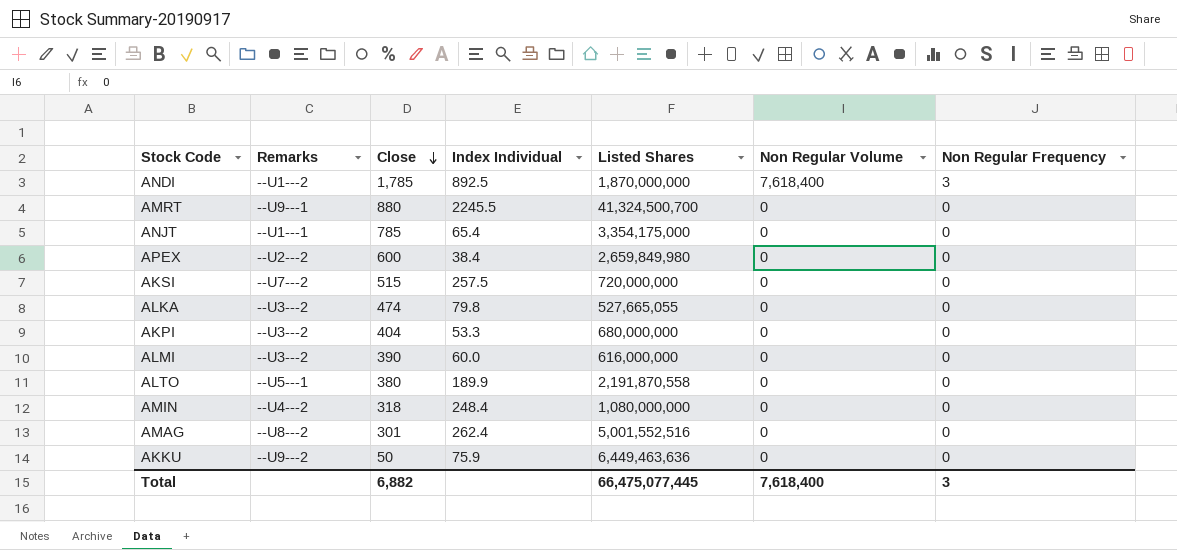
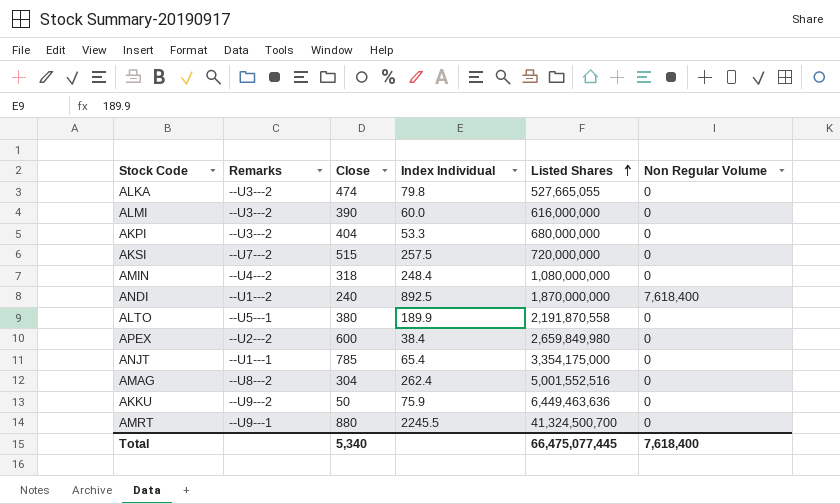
row order: Close descending -> Listed Shares ascending
column Non Regular Frequency | position: 7 -> none
ANDI | Close: 1,785 -> 240
AMAG | Close: 301 -> 304
Total | Close: 6,882 -> 5,340

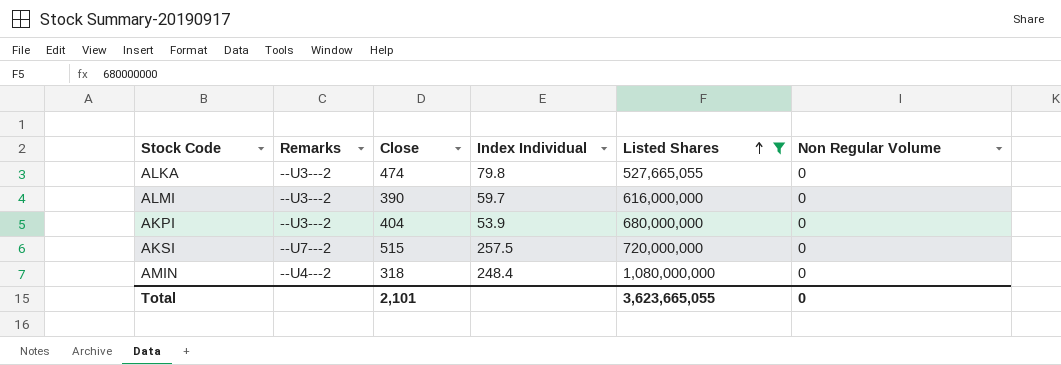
filter: none -> Listed Shares <= 1,080,000,000
ALMI | Index Individual: 60.0 -> 59.7
AKPI | Index Individual: 53.3 -> 53.9
Total | Close: 5,340 -> 2,101
Total | Listed Shares: 66,475,077,445 -> 3,623,665,055
Total | Non Regular Volume: 7,618,400 -> 0

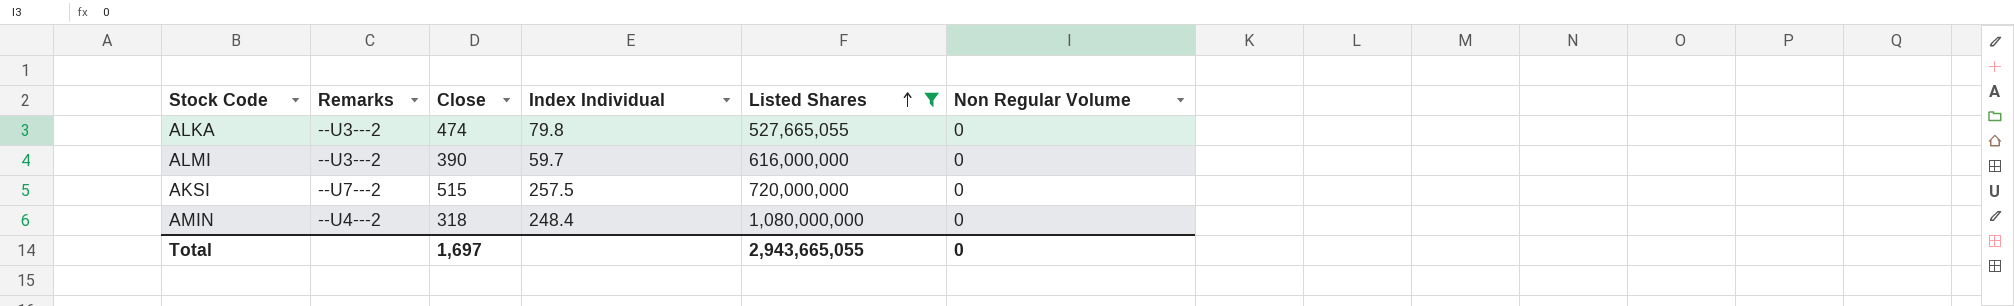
row AKPI: --U3---2 | 404 | 53.9 | 680,000,000 | 0 -> none
Total | Close: 2,101 -> 1,697
Total | Listed Shares: 3,623,665,055 -> 2,943,665,055

